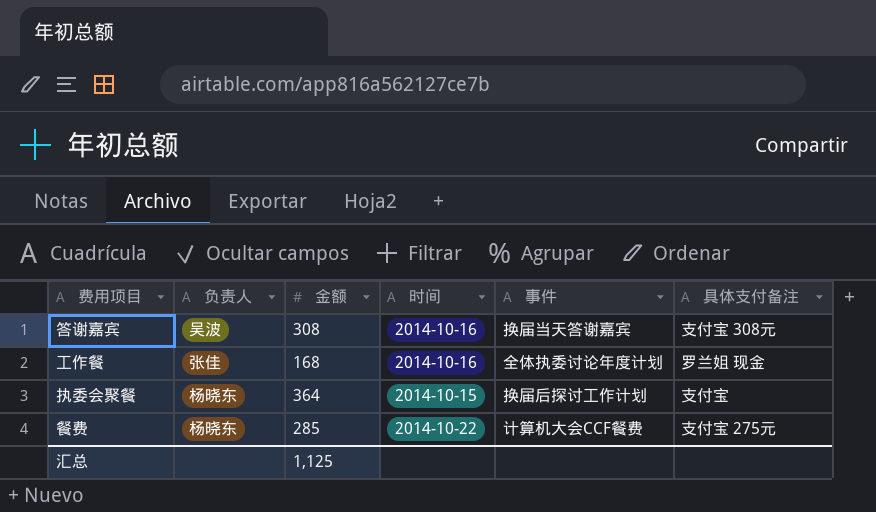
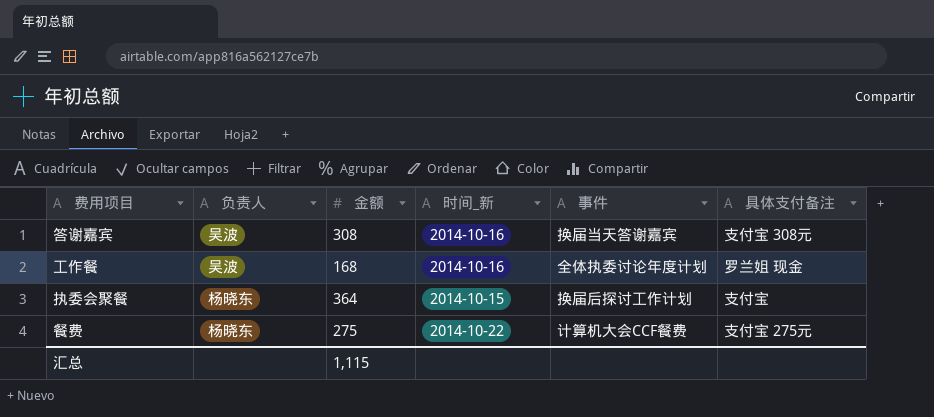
column name: 时间 -> 时间_新
工作餐 | 负责人: 张佳 -> 吴波
餐费 | 金额: 285 -> 275
汇总 | 金额: 1,125 -> 1,115

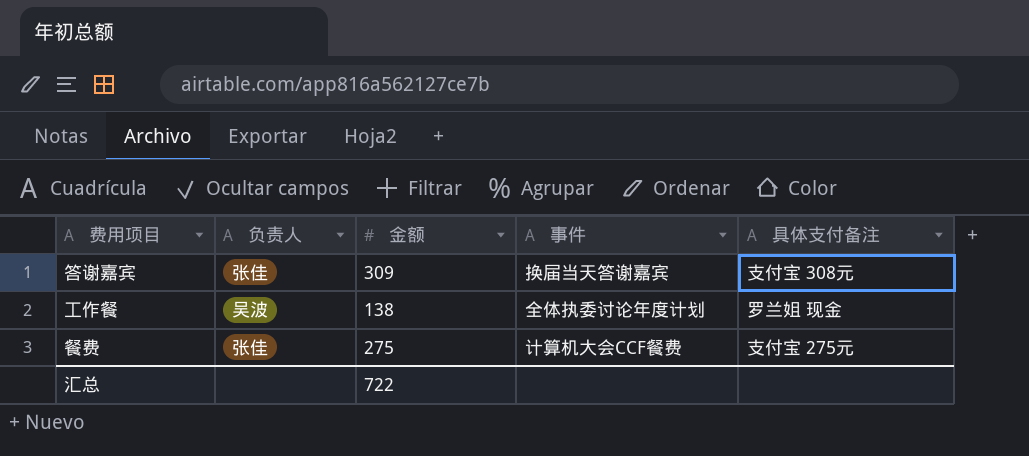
column 时间_新 | position: 4 -> none
row 执委会聚餐: 杨晓东 | 364 | 2014-10-15 | 换届后探讨工作计划 | 支付宝 -> none
答谢嘉宾 | 负责人: 吴波 -> 张佳
答谢嘉宾 | 金额: 308 -> 309
工作餐 | 金额: 168 -> 138
餐费 | 负责人: 杨晓东 -> 张佳
汇总 | 金额: 1,115 -> 722

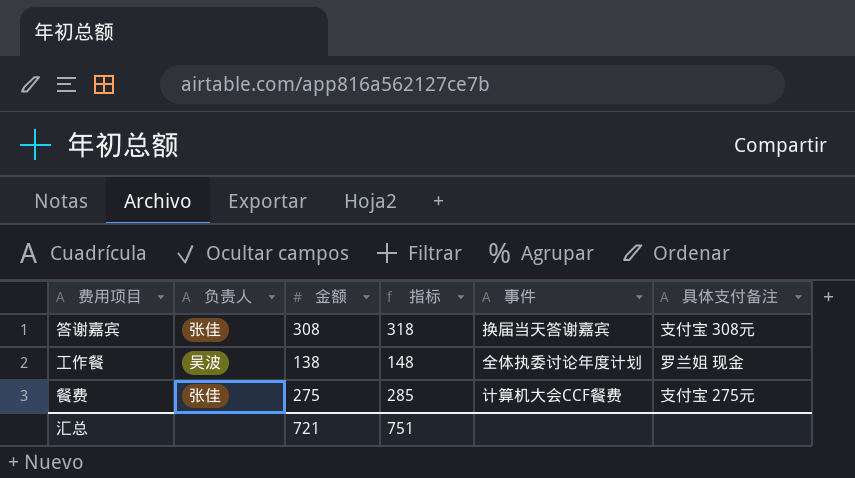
column 指标 | formula: none -> [金额] + 10
答谢嘉宾 | 金额: 309 -> 308
汇总 | 金额: 722 -> 721

